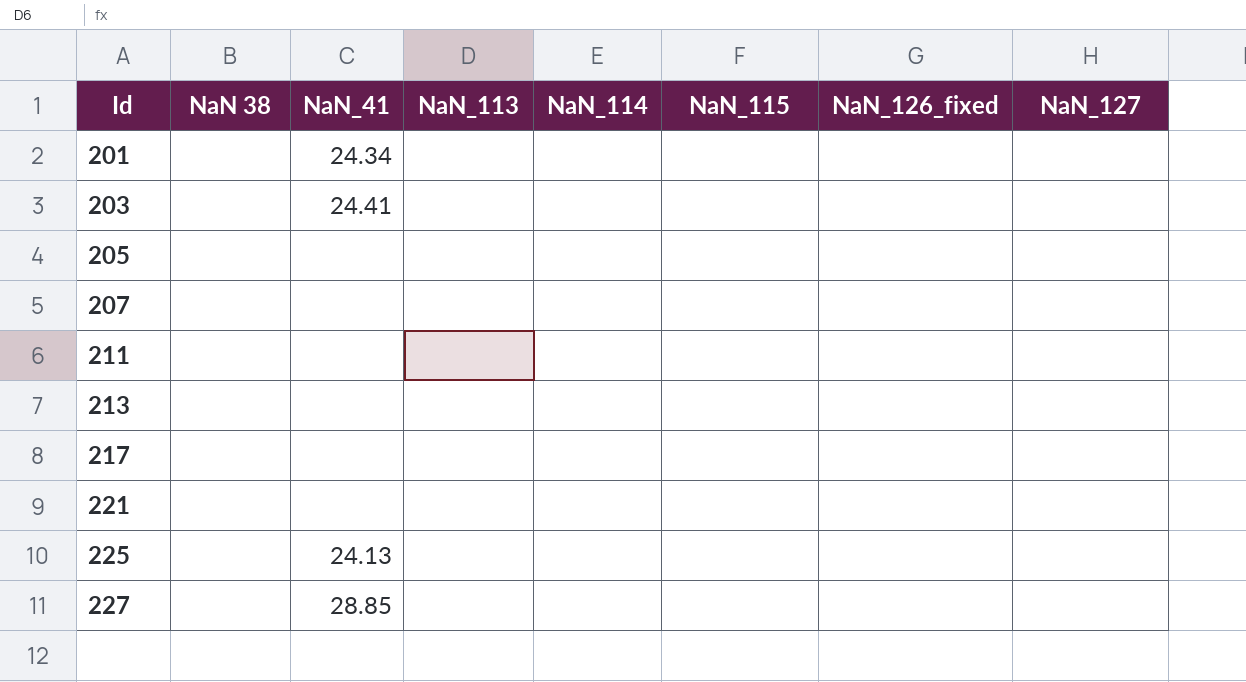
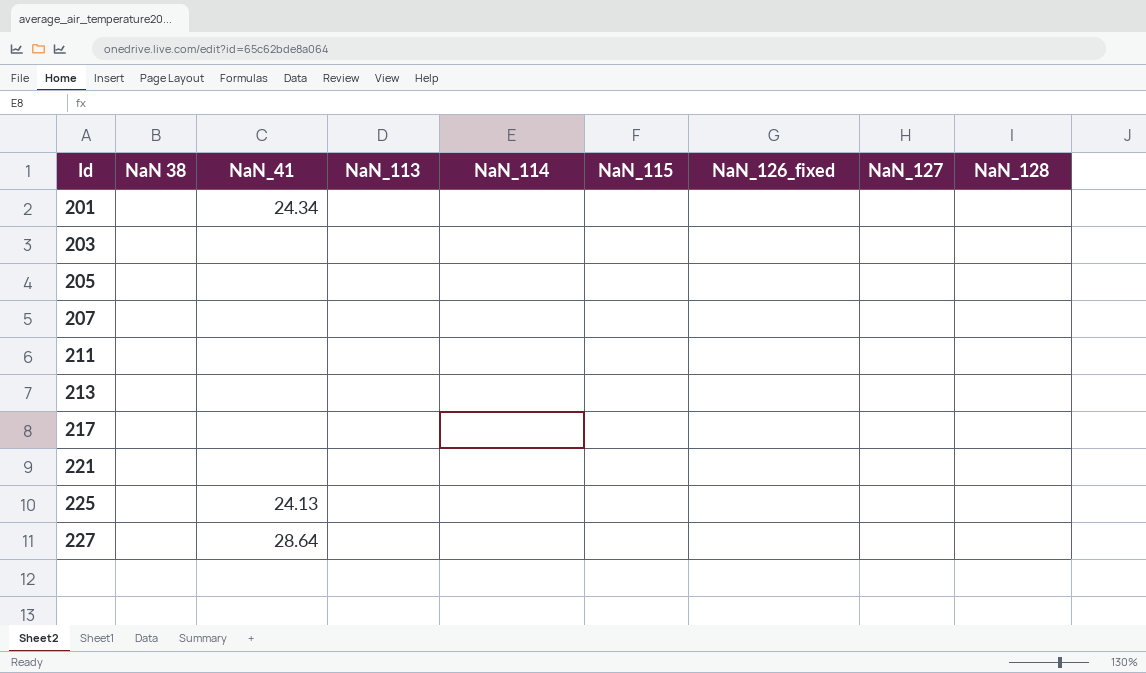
column NaN_128 | position: none -> 9
203 | NaN_41: 24.41 -> none
227 | NaN_41: 28.85 -> 28.64

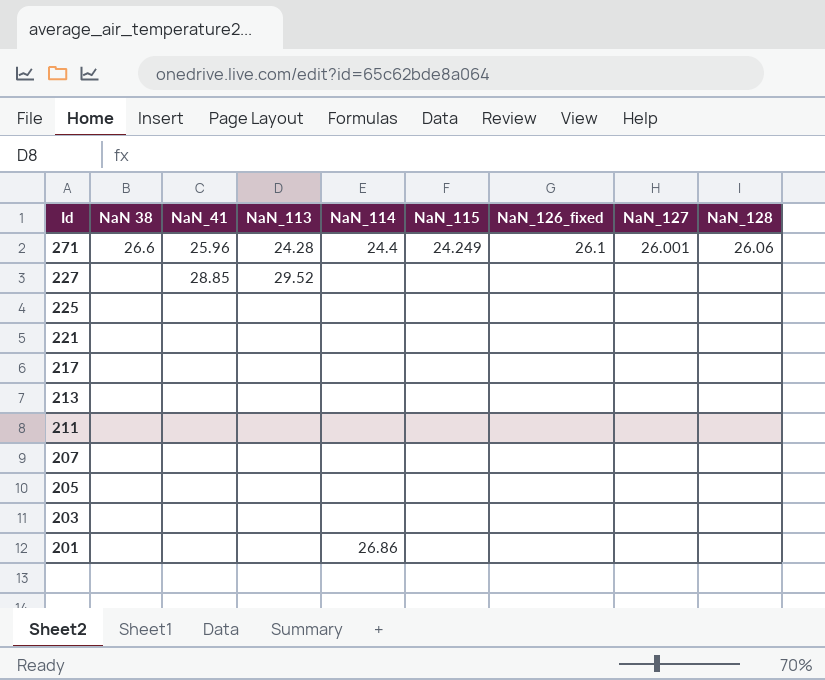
row order: Id ascending -> Id descending
row 271: none -> 26.6 | 25.96 | 24.28 | 24.4 | 24.249 | 26.1 | 26.001 | 26.06
227 | NaN_41: 28.64 -> 28.85
227 | NaN_113: none -> 29.52
225 | NaN_41: 24.13 -> none
201 | NaN_41: 24.34 -> none
201 | NaN_114: none -> 26.86

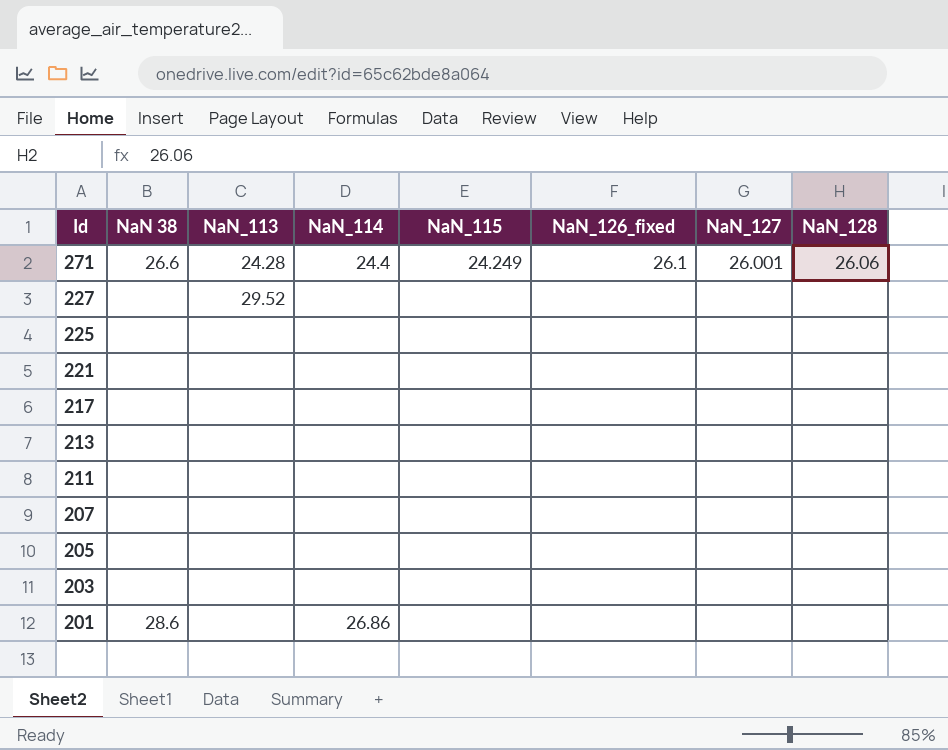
column NaN_41 | position: 3 -> none
201 | NaN 38: none -> 28.6

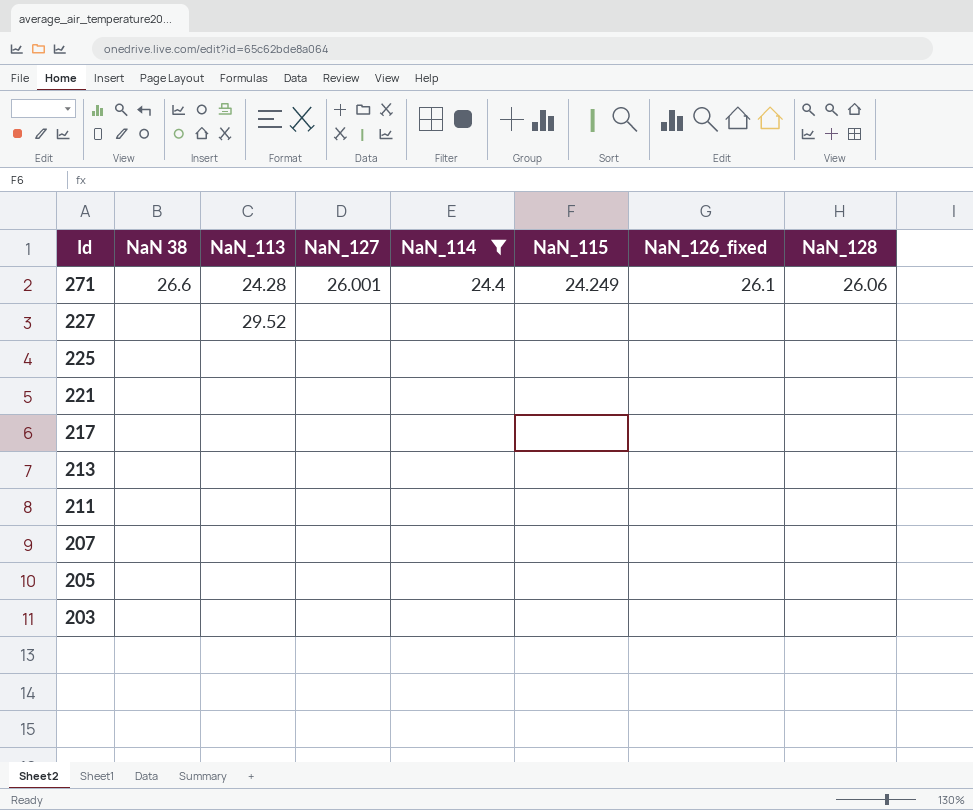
filter: none -> NaN_114 != 26.86
column NaN_127 | position: 7 -> 4

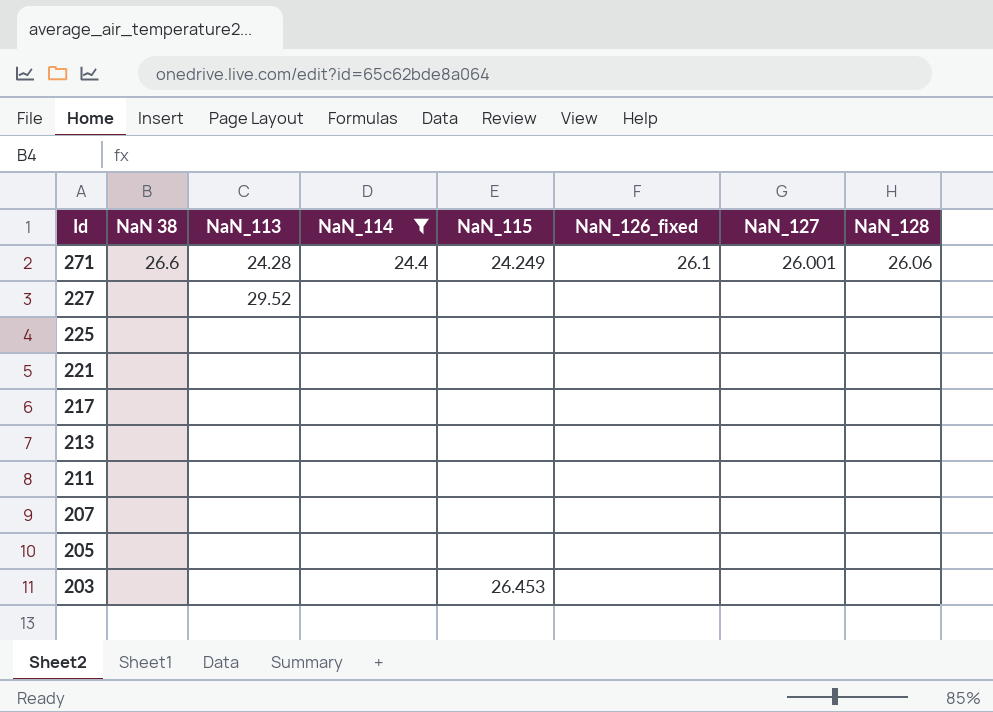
column NaN_127 | position: 4 -> 7
203 | NaN_115: none -> 26.453

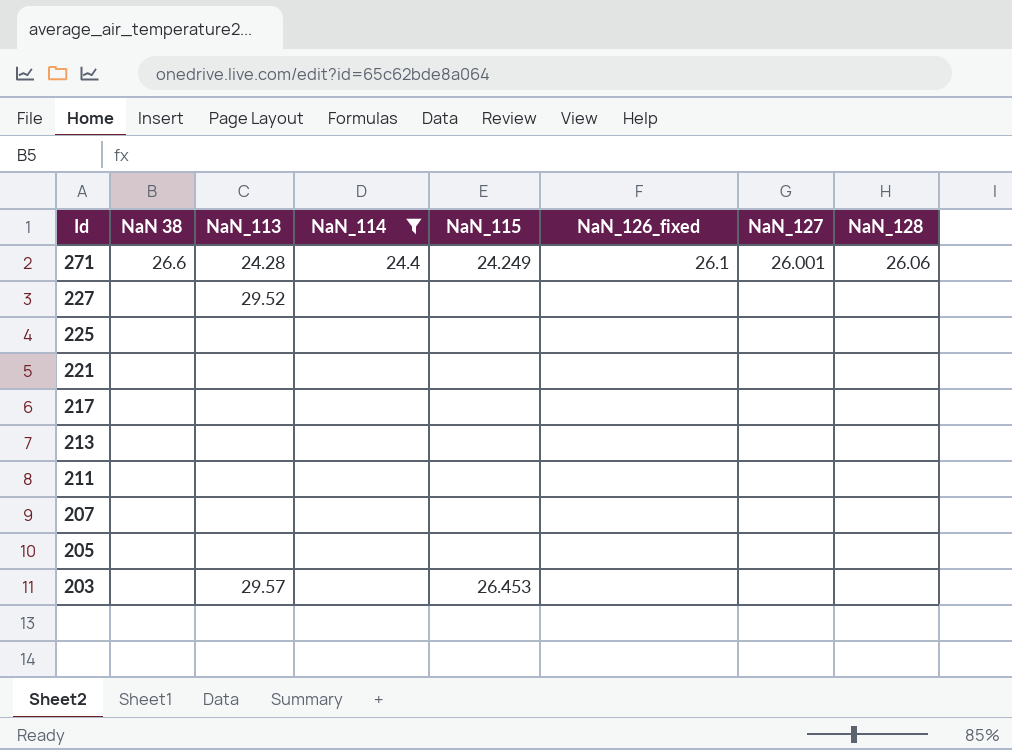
203 | NaN_113: none -> 29.57

